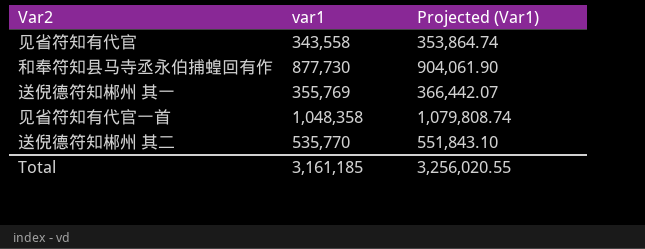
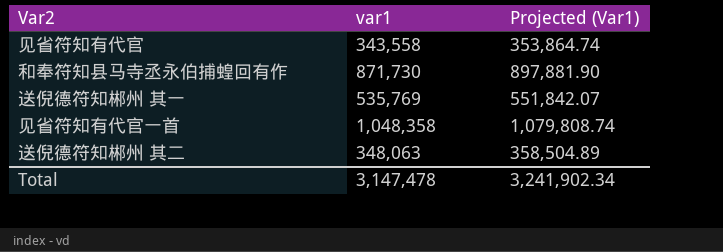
和奉符知县马寺丞永伯捕蝗回有作 | var1: 877,730 -> 871,730
和奉符知县马寺丞永伯捕蝗回有作 | Projected (Var1): 904,061.90 -> 897,881.90
送倪德符知郴州 其一 | var1: 355,769 -> 535,769
送倪德符知郴州 其一 | Projected (Var1): 366,442.07 -> 551,842.07
送倪德符知郴州 其二 | var1: 535,770 -> 348,063
送倪德符知郴州 其二 | Projected (Var1): 551,843.10 -> 358,504.89
Total | var1: 3,161,185 -> 3,147,478
Total | Projected (Var1): 3,256,020.55 -> 3,241,902.34

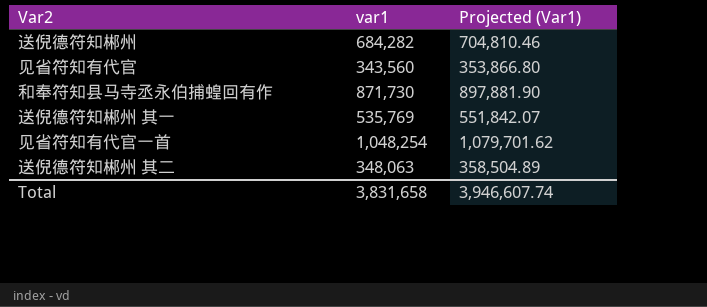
row 送倪德符知郴州: none -> 684,282 | 704,810.46
见省符知有代官 | var1: 343,558 -> 343,560
见省符知有代官 | Projected (Var1): 353,864.74 -> 353,866.80
见省符知有代官一首 | var1: 1,048,358 -> 1,048,254
见省符知有代官一首 | Projected (Var1): 1,079,808.74 -> 1,079,701.62
Total | var1: 3,147,478 -> 3,831,658
Total | Projected (Var1): 3,241,902.34 -> 3,946,607.74

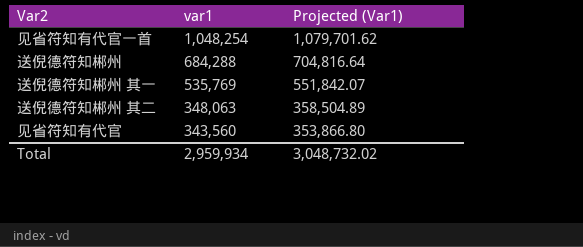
row order: none -> var1 descending
row 和奉符知县马寺丞永伯捕蝗回有作: 871,730 | 897,881.90 -> none
送倪德符知郴州 | var1: 684,282 -> 684,288
送倪德符知郴州 | Projected (Var1): 704,810.46 -> 704,816.64
Total | var1: 3,831,658 -> 2,959,934
Total | Projected (Var1): 3,946,607.74 -> 3,048,732.02

